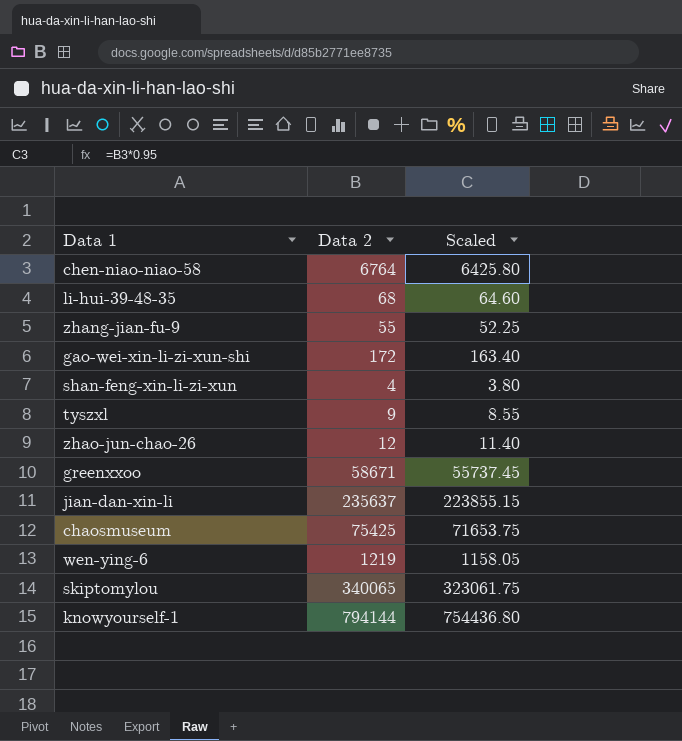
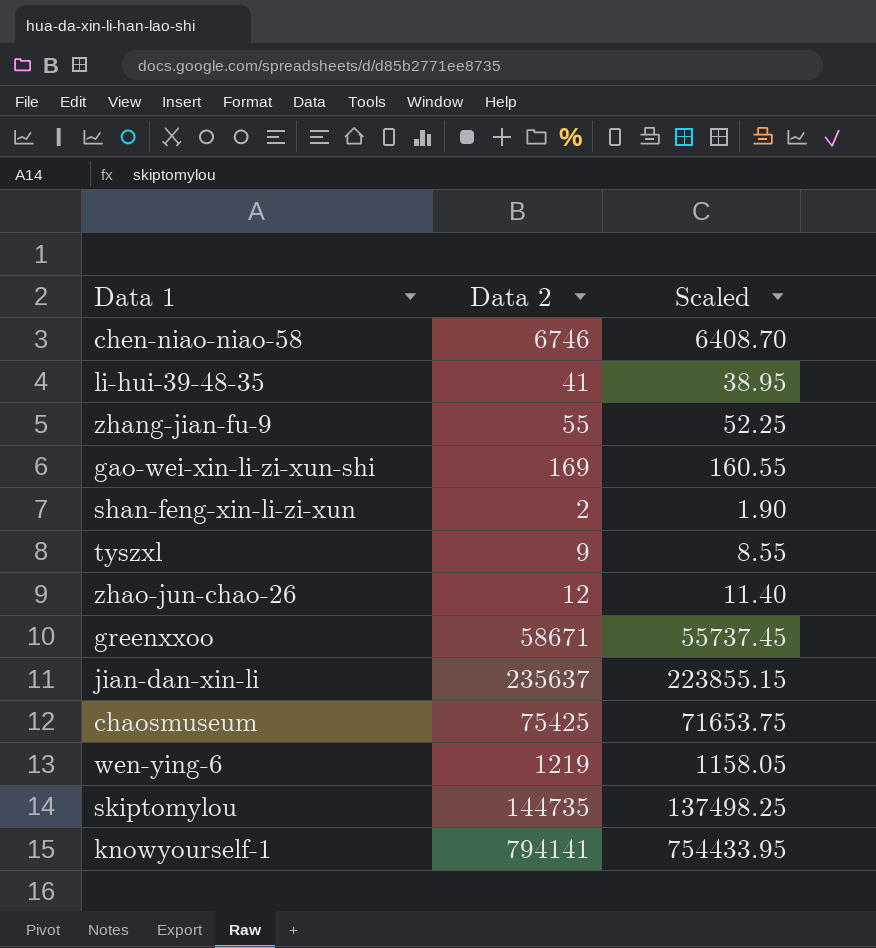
chen-niao-niao-58 | Data 2: 6764 -> 6746
chen-niao-niao-58 | Scaled: 6425.80 -> 6408.70
li-hui-39-48-35 | Data 2: 68 -> 41
li-hui-39-48-35 | Scaled: 64.60 -> 38.95
gao-wei-xin-li-zi-xun-shi | Data 2: 172 -> 169
gao-wei-xin-li-zi-xun-shi | Scaled: 163.40 -> 160.55
shan-feng-xin-li-zi-xun | Data 2: 4 -> 2
shan-feng-xin-li-zi-xun | Scaled: 3.80 -> 1.90
skiptomylou | Data 2: 340065 -> 144735
skiptomylou | Scaled: 323061.75 -> 137498.25
knowyourself-1 | Data 2: 794144 -> 794141
knowyourself-1 | Scaled: 754436.80 -> 754433.95

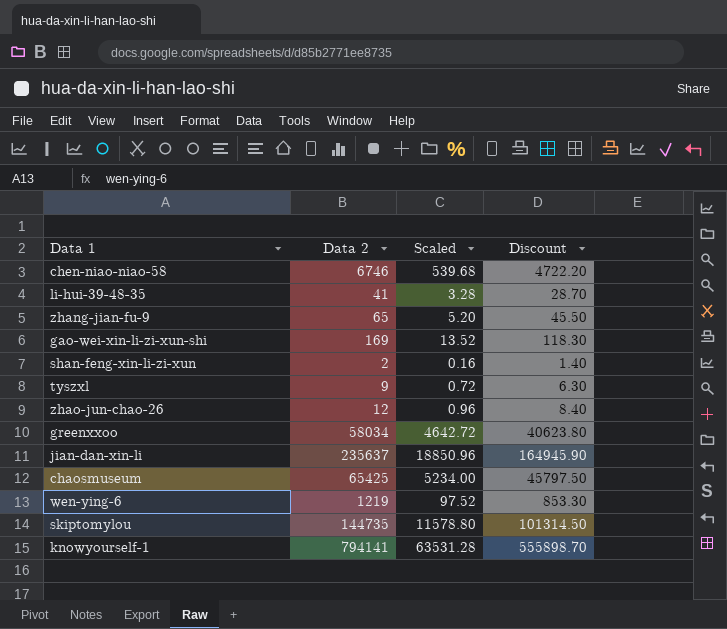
column Scaled | formula: [Data 2] * 0.95 -> [Data 2] * 0.08
column Discount | formula: none -> [Data 2] * 0.7
zhang-jian-fu-9 | Data 2: 55 -> 65
greenxxoo | Data 2: 58671 -> 58034
chaosmuseum | Data 2: 75425 -> 65425

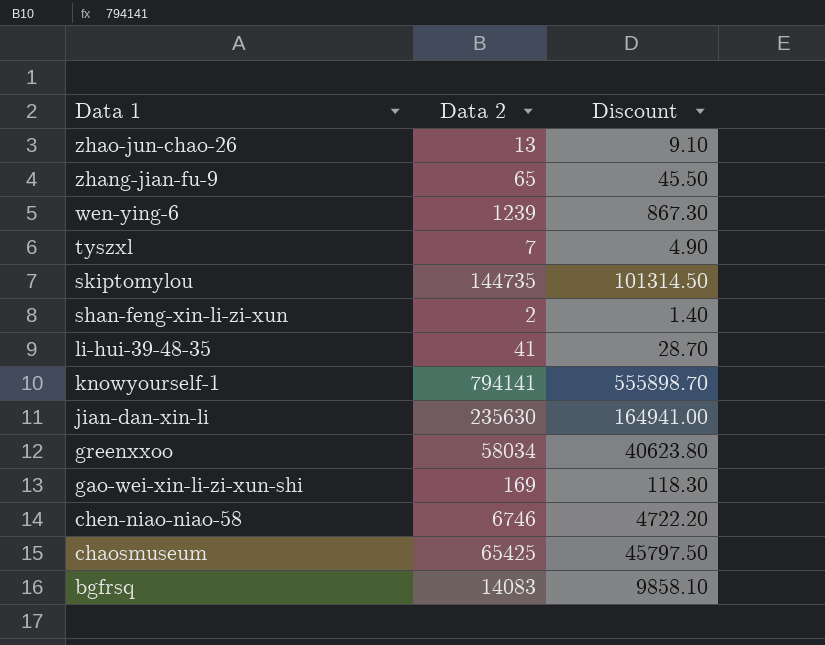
row order: none -> Data 1 descending
column Scaled | formula: [Data 2] * 0.08 -> none
zhao-jun-chao-26 | Data 2: 12 -> 13
zhao-jun-chao-26 | Discount: 8.40 -> 9.10
wen-ying-6 | Data 2: 1219 -> 1239
wen-ying-6 | Discount: 853.30 -> 867.30
tyszxl | Data 2: 9 -> 7
tyszxl | Discount: 6.30 -> 4.90
jian-dan-xin-li | Data 2: 235637 -> 235630
jian-dan-xin-li | Discount: 164945.90 -> 164941.00
row bgfrsq: none -> 14083 | 9858.10

